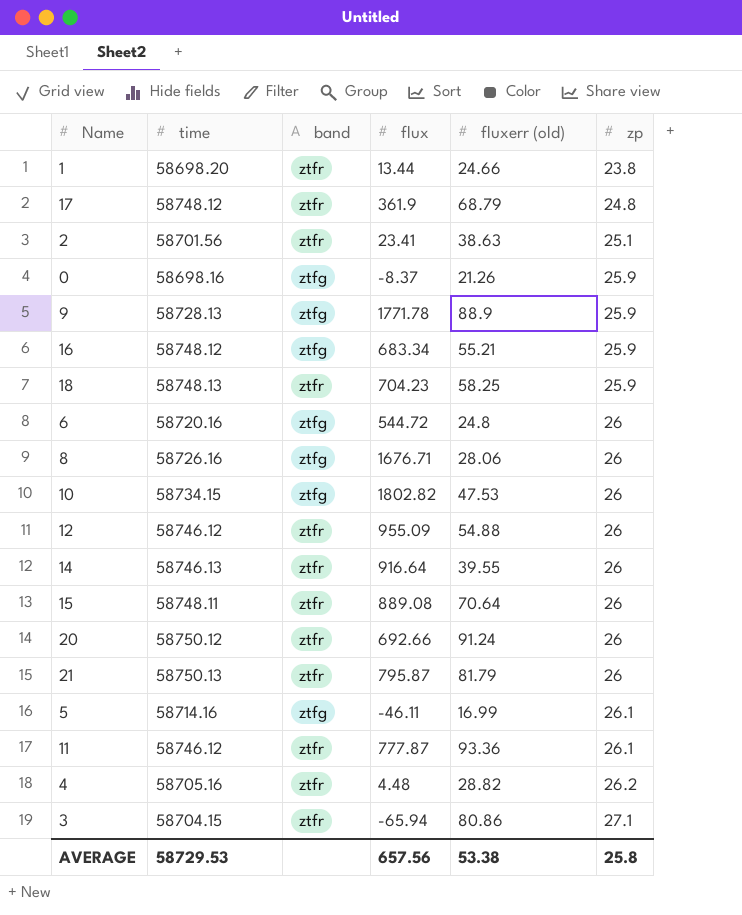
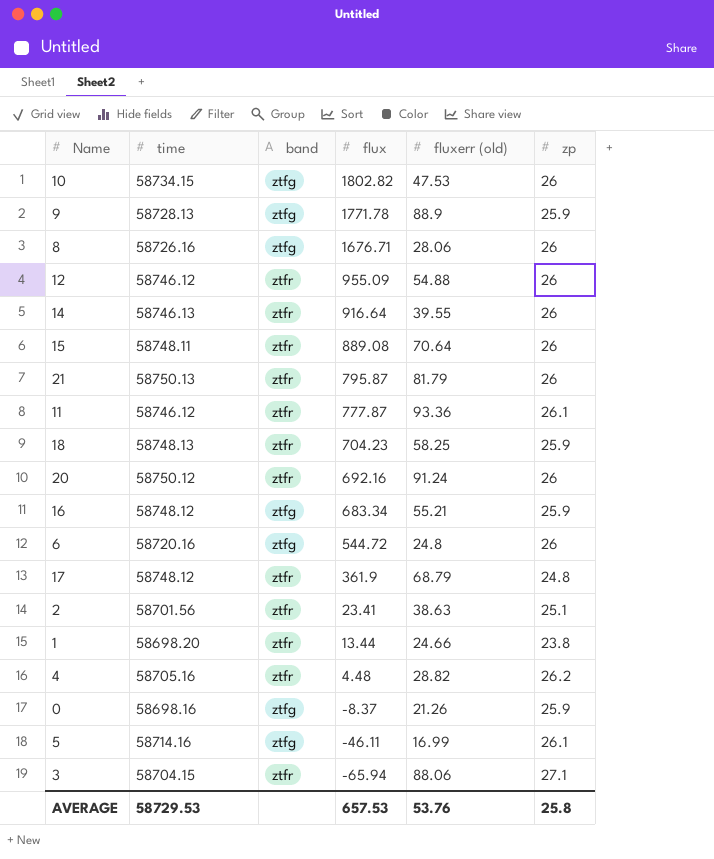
row order: zp ascending -> flux descending
20 | flux: 692.66 -> 692.16
3 | fluxerr (old): 80.86 -> 88.06
AVERAGE | flux: 657.56 -> 657.53
AVERAGE | fluxerr (old): 53.38 -> 53.76

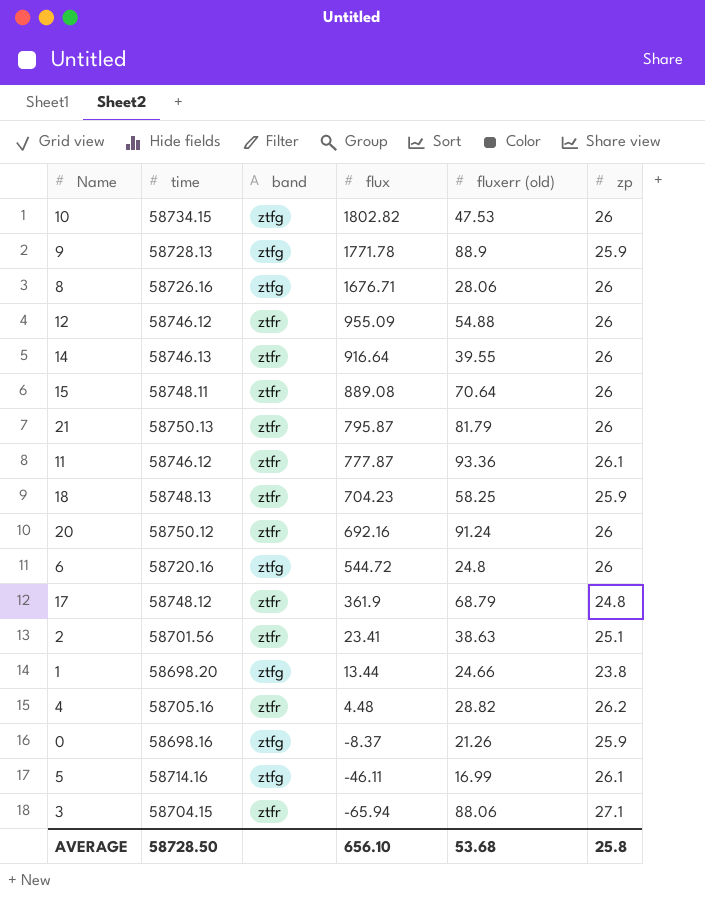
row 16: 58748.12 | ztfg | 683.34 | 55.21 | 25.9 -> none
1 | band: ztfr -> ztfg
AVERAGE | time: 58729.53 -> 58728.50
AVERAGE | flux: 657.53 -> 656.10
AVERAGE | fluxerr (old): 53.76 -> 53.68

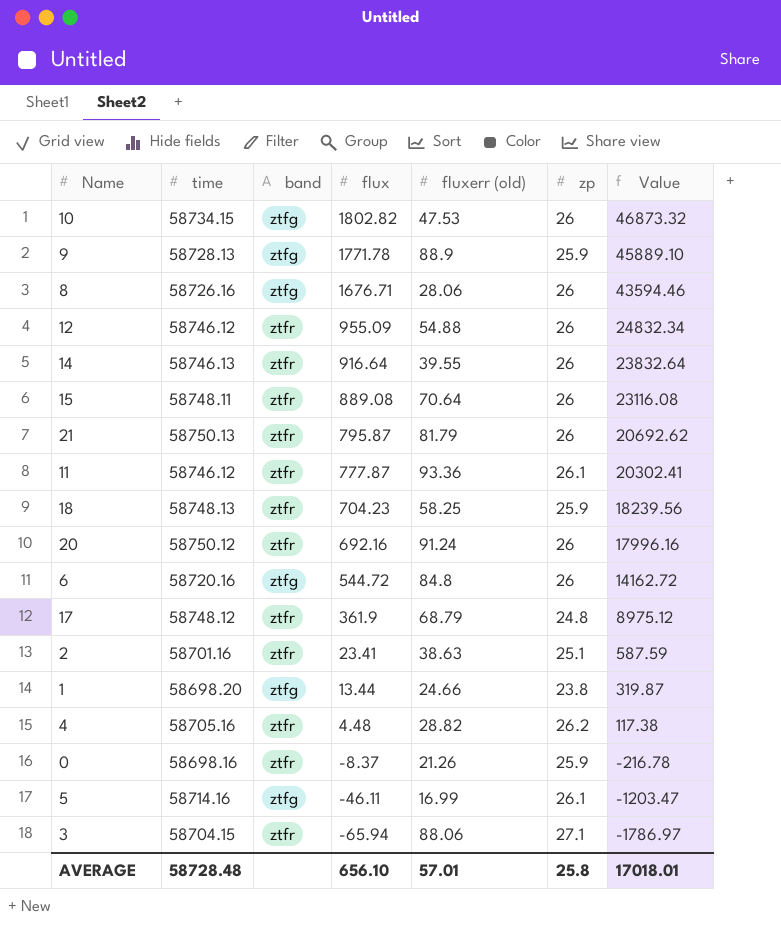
column Value | formula: none -> [flux] * [zp]
6 | fluxerr (old): 24.8 -> 84.8
2 | time: 58701.56 -> 58701.16
0 | band: ztfg -> ztfr
AVERAGE | time: 58728.50 -> 58728.48
AVERAGE | fluxerr (old): 53.68 -> 57.01

